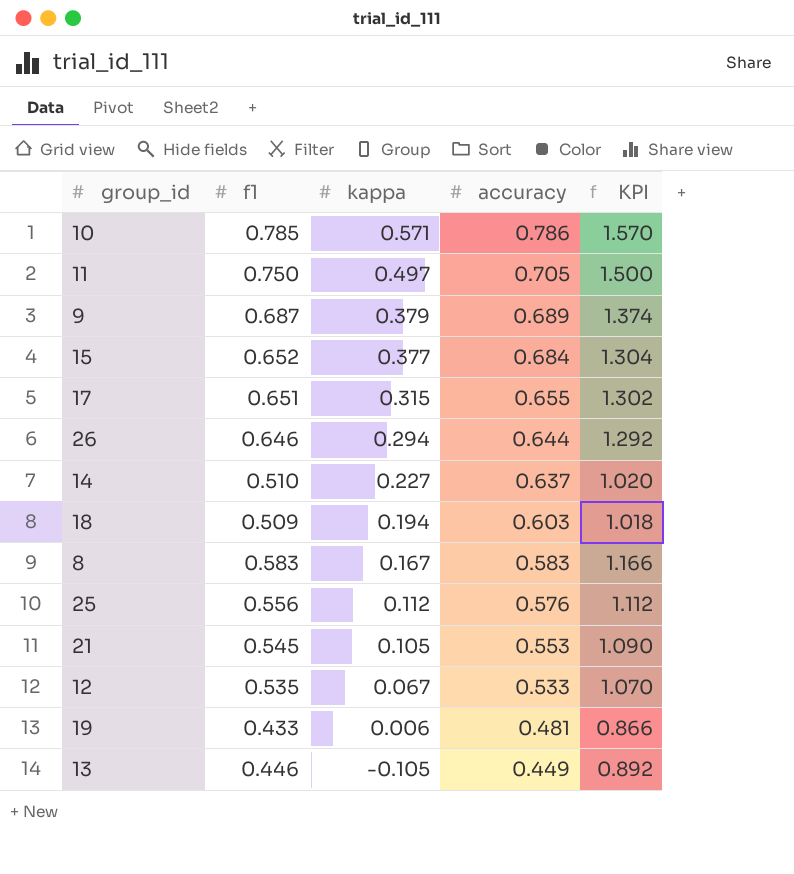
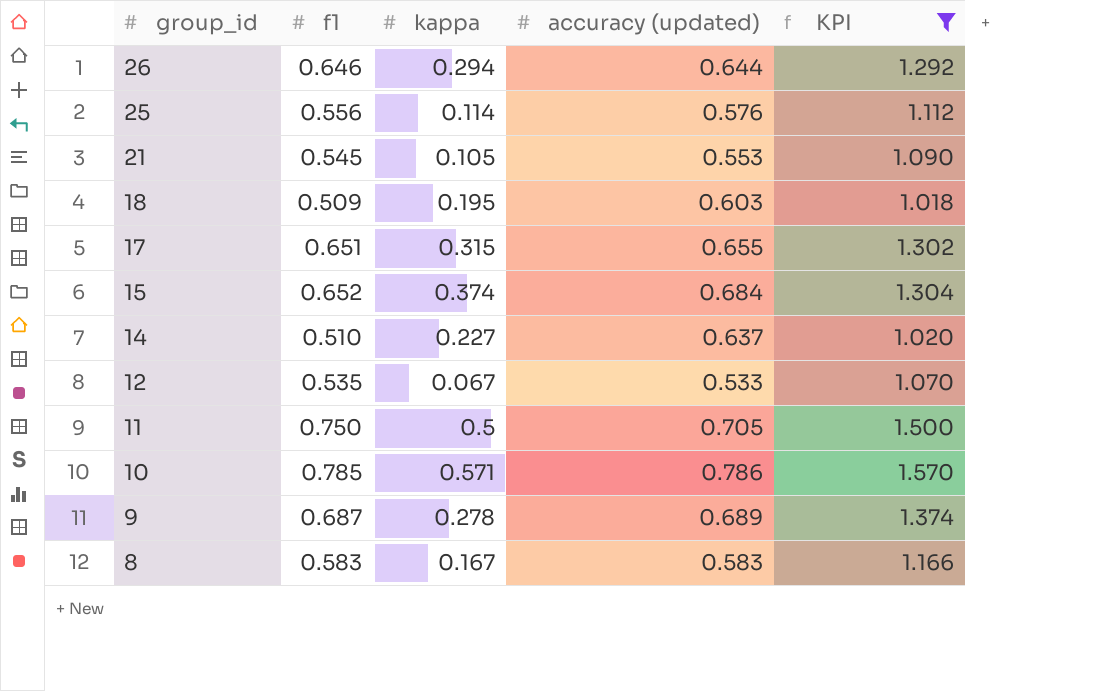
filter: none -> KPI >= 1.018
row order: kappa descending -> group_id descending
column name: accuracy -> accuracy (updated)
25 | kappa: 0.112 -> 0.114
18 | kappa: 0.194 -> 0.195
15 | kappa: 0.377 -> 0.374
11 | kappa: 0.497 -> 0.5
9 | kappa: 0.379 -> 0.278

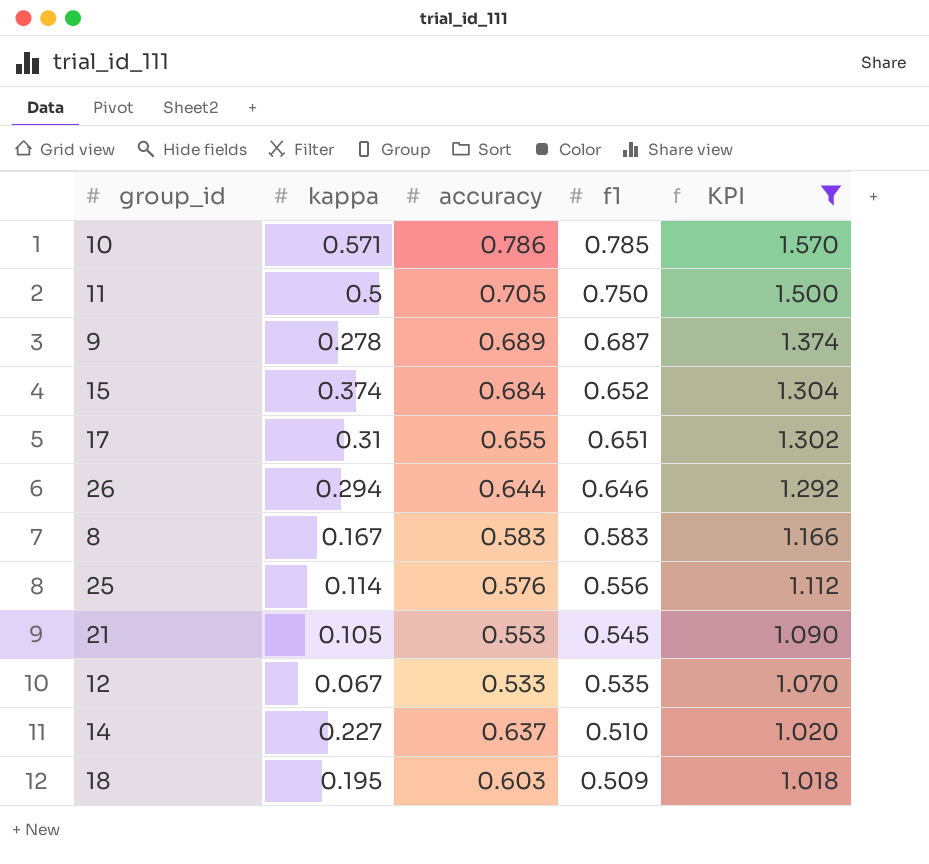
row order: group_id descending -> f1 descending
column name: accuracy (updated) -> accuracy
column f1 | position: 2 -> 4
17 | kappa: 0.315 -> 0.31

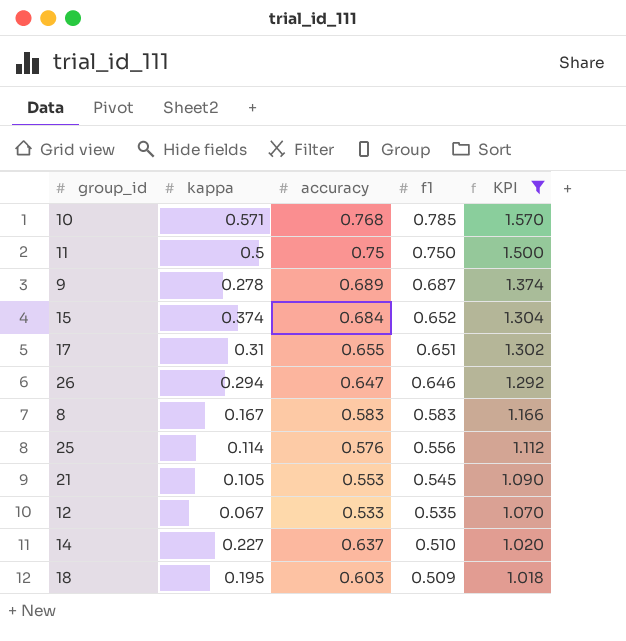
10 | accuracy: 0.786 -> 0.768
11 | accuracy: 0.705 -> 0.75
26 | accuracy: 0.644 -> 0.647

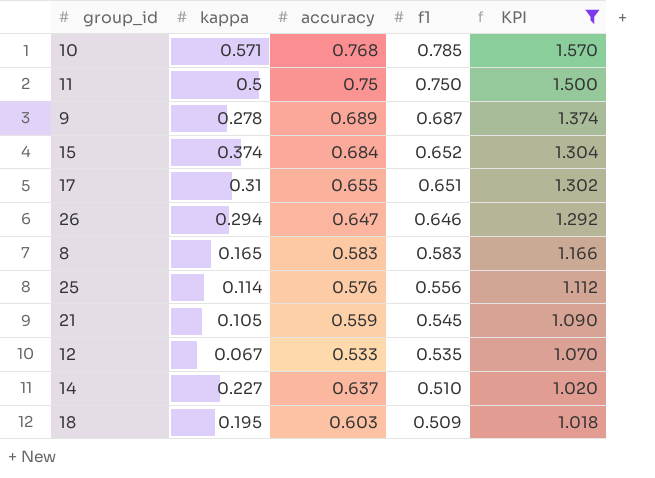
8 | kappa: 0.167 -> 0.165
21 | accuracy: 0.553 -> 0.559

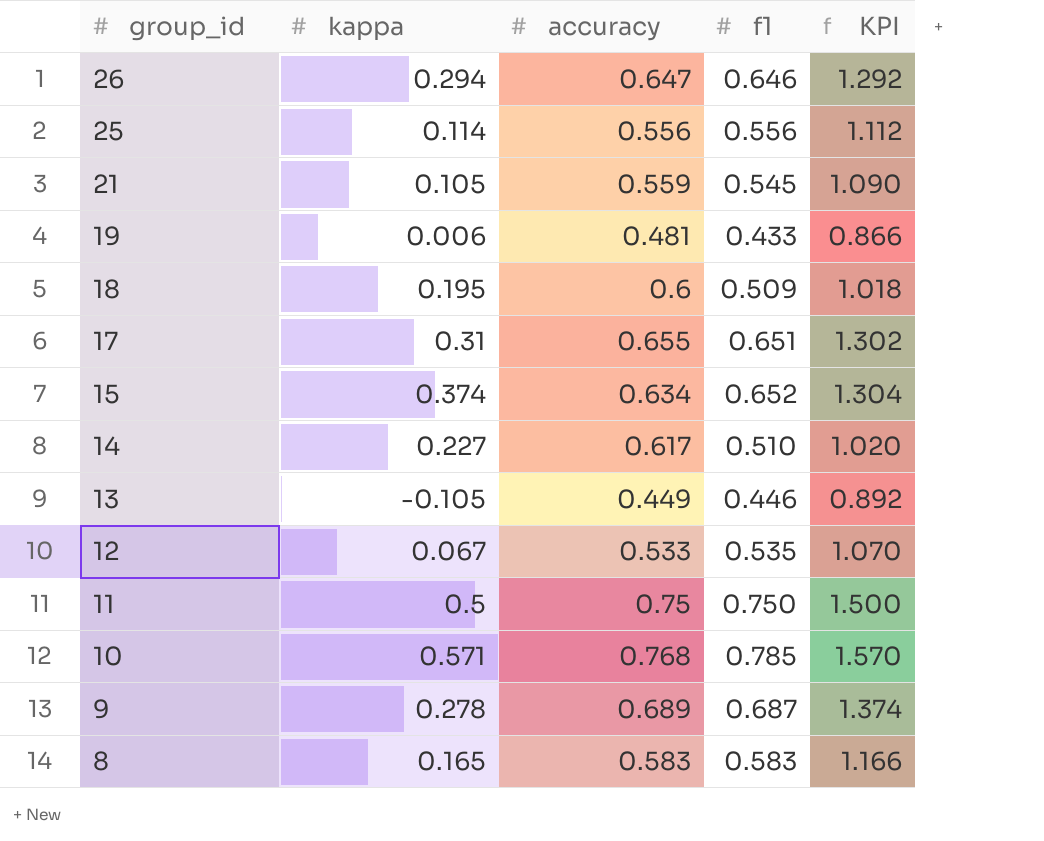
filter: KPI >= 1.018 -> none
row order: f1 descending -> group_id descending
25 | accuracy: 0.576 -> 0.556
18 | accuracy: 0.603 -> 0.6
15 | accuracy: 0.684 -> 0.634
14 | accuracy: 0.637 -> 0.617

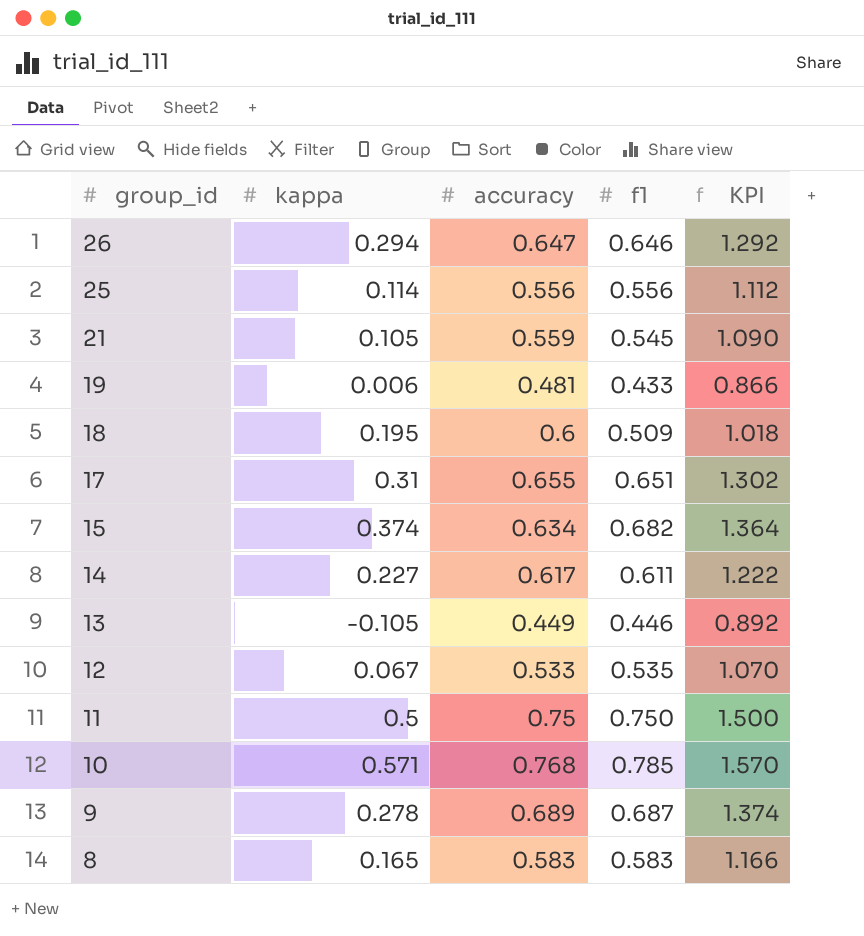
15 | f1: 0.652 -> 0.682
15 | KPI: 1.304 -> 1.364
14 | f1: 0.510 -> 0.611
14 | KPI: 1.020 -> 1.222

